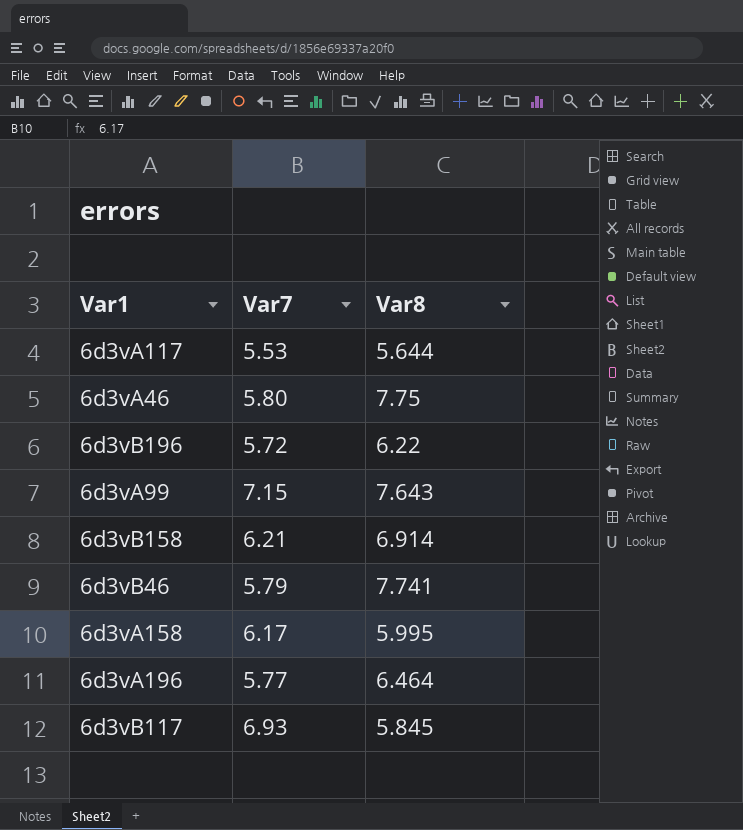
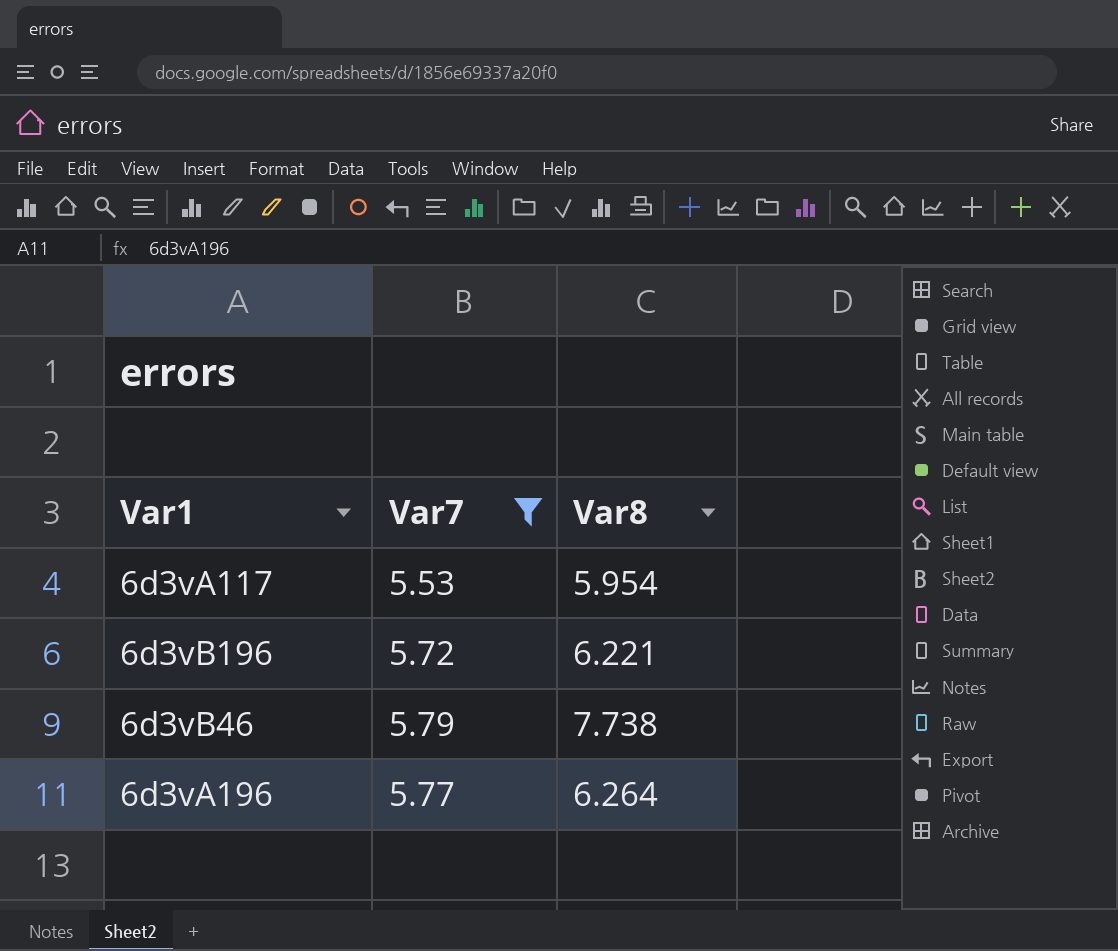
filter: none -> Var7 <= 5.79
6d3vA117 | Var8: 5.644 -> 5.954
6d3vB196 | Var8: 6.22 -> 6.221
6d3vB46 | Var8: 7.741 -> 7.738
6d3vA196 | Var8: 6.464 -> 6.264

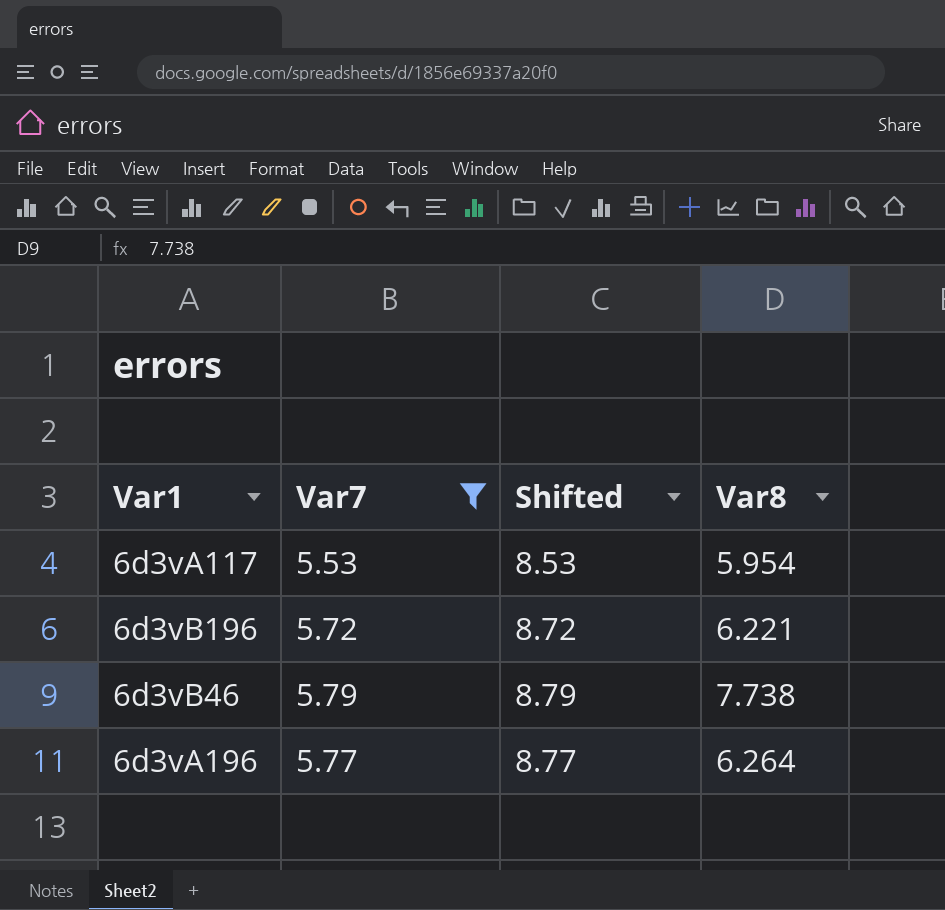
column Shifted | formula: none -> [Var7] + 3

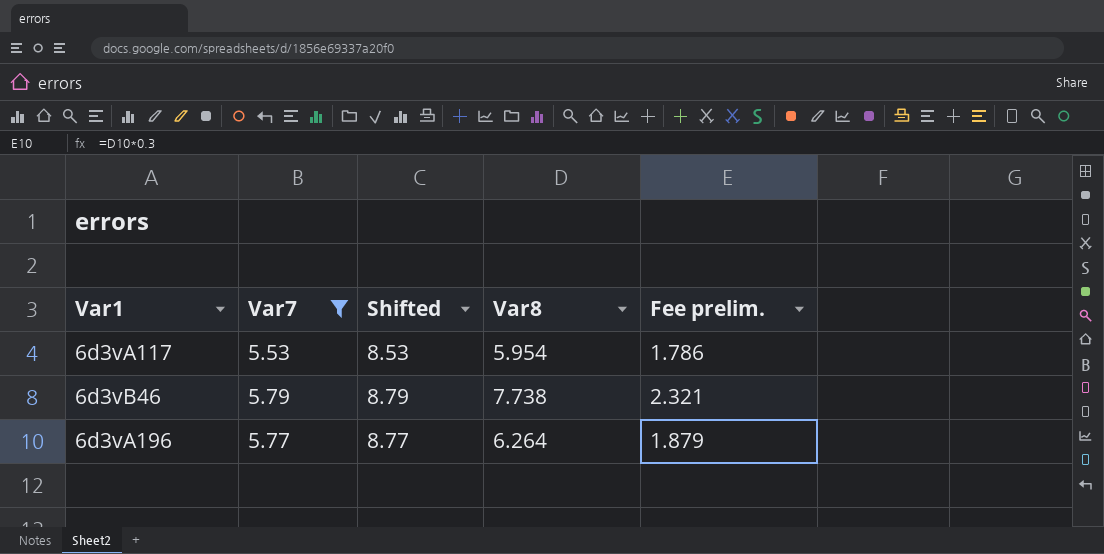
column Fee prelim. | formula: none -> [Var8] * 0.3
row 6d3vB196: 5.72 | 8.72 | 6.221 -> none

